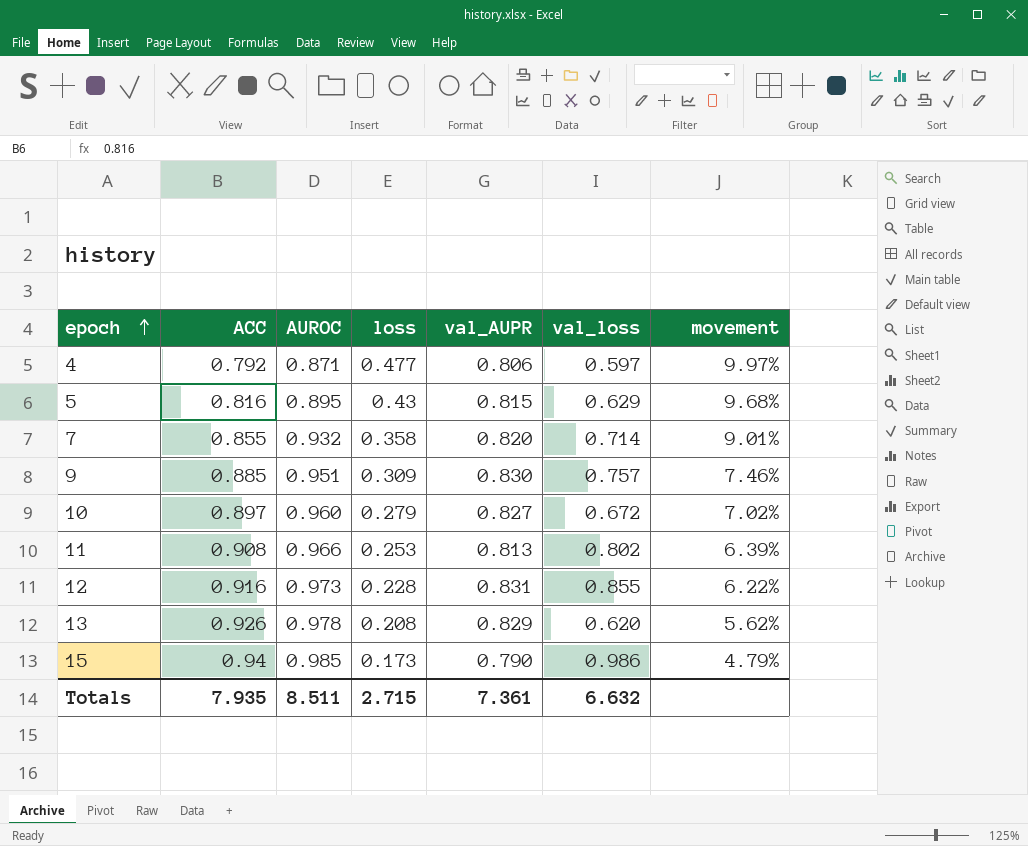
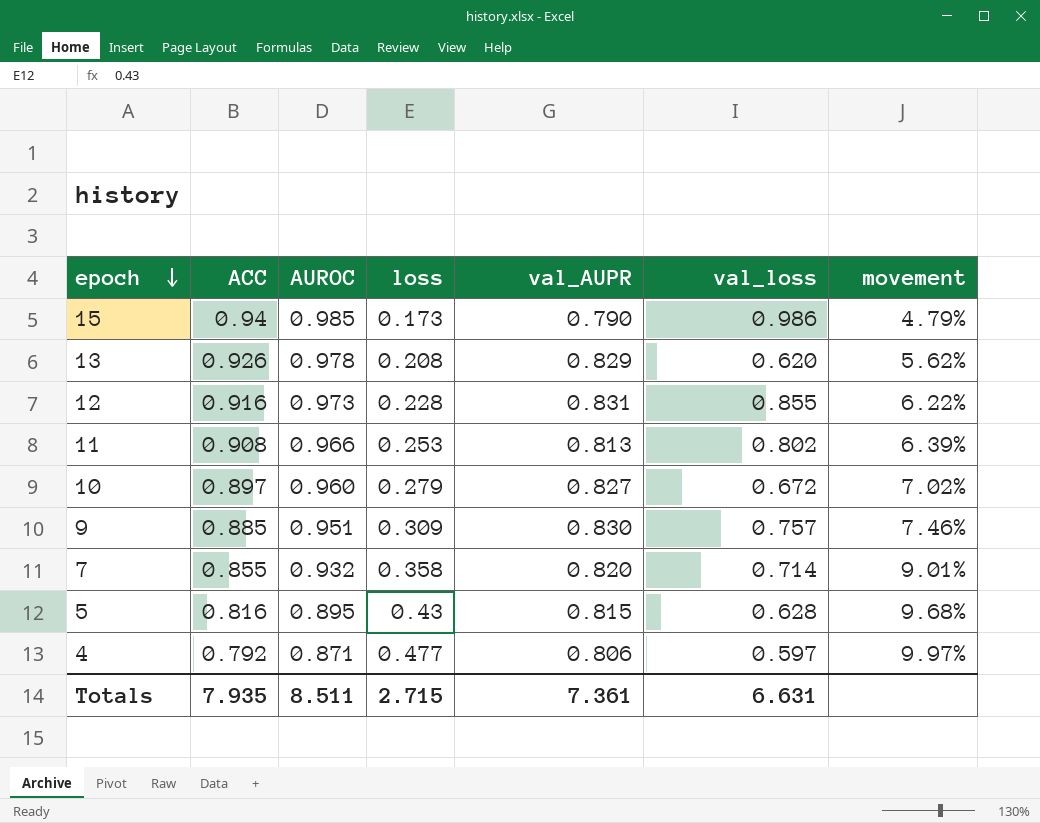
row order: epoch ascending -> epoch descending
5 | val_loss: 0.629 -> 0.628
Totals | val_loss: 6.632 -> 6.631

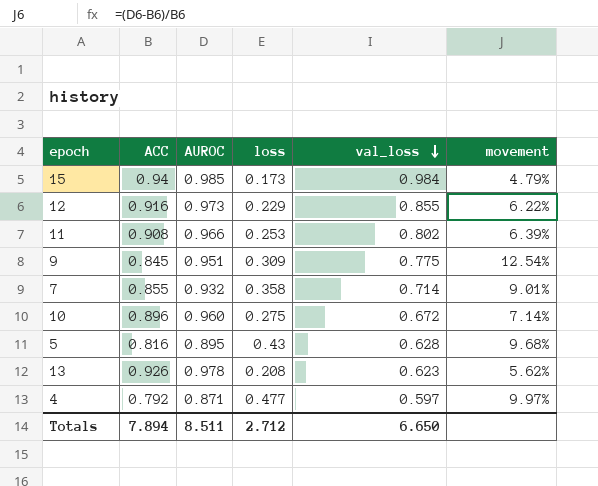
row order: epoch descending -> val_loss descending
column val_AUPR | position: 5 -> none
15 | val_loss: 0.986 -> 0.984
12 | loss: 0.228 -> 0.229
9 | ACC: 0.885 -> 0.845
9 | val_loss: 0.757 -> 0.775
9 | movement: 7.46% -> 12.54%
10 | ACC: 0.897 -> 0.896
10 | loss: 0.279 -> 0.275
10 | movement: 7.02% -> 7.14%
13 | val_loss: 0.620 -> 0.623
Totals | ACC: 7.935 -> 7.894
Totals | loss: 2.715 -> 2.712
Totals | val_loss: 6.631 -> 6.650

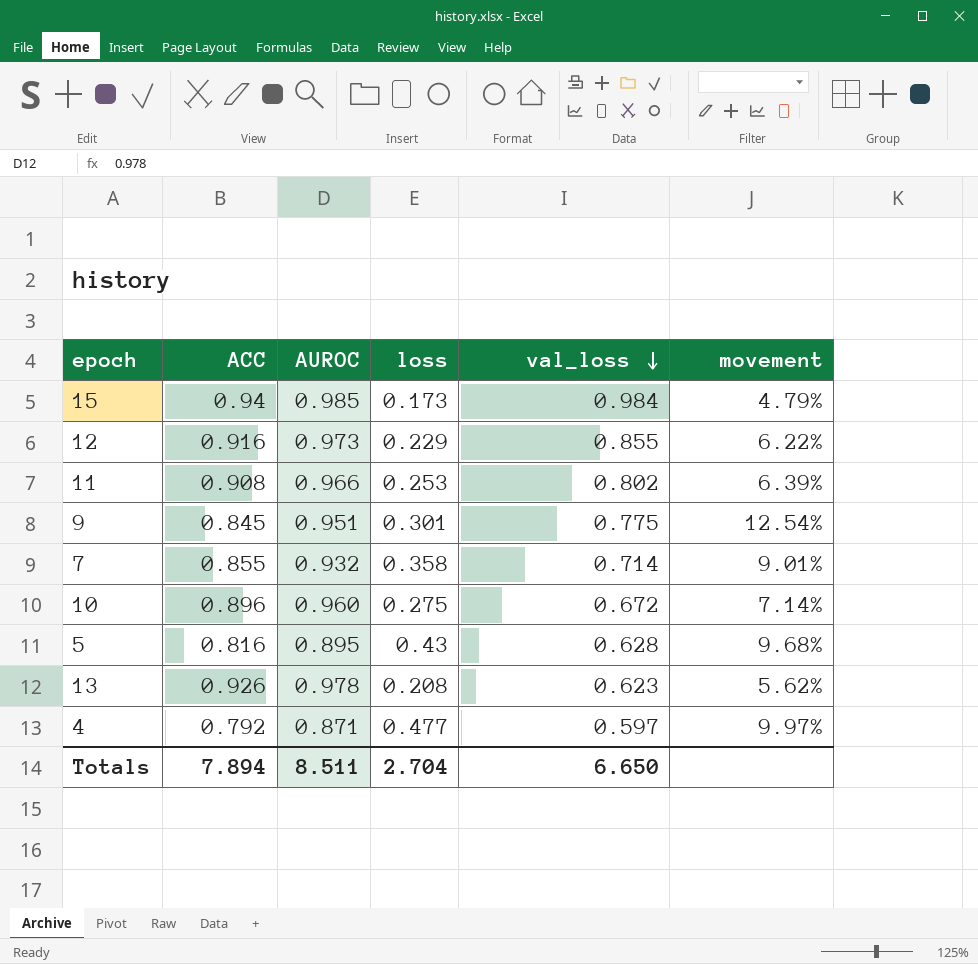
9 | loss: 0.309 -> 0.301
Totals | loss: 2.712 -> 2.704

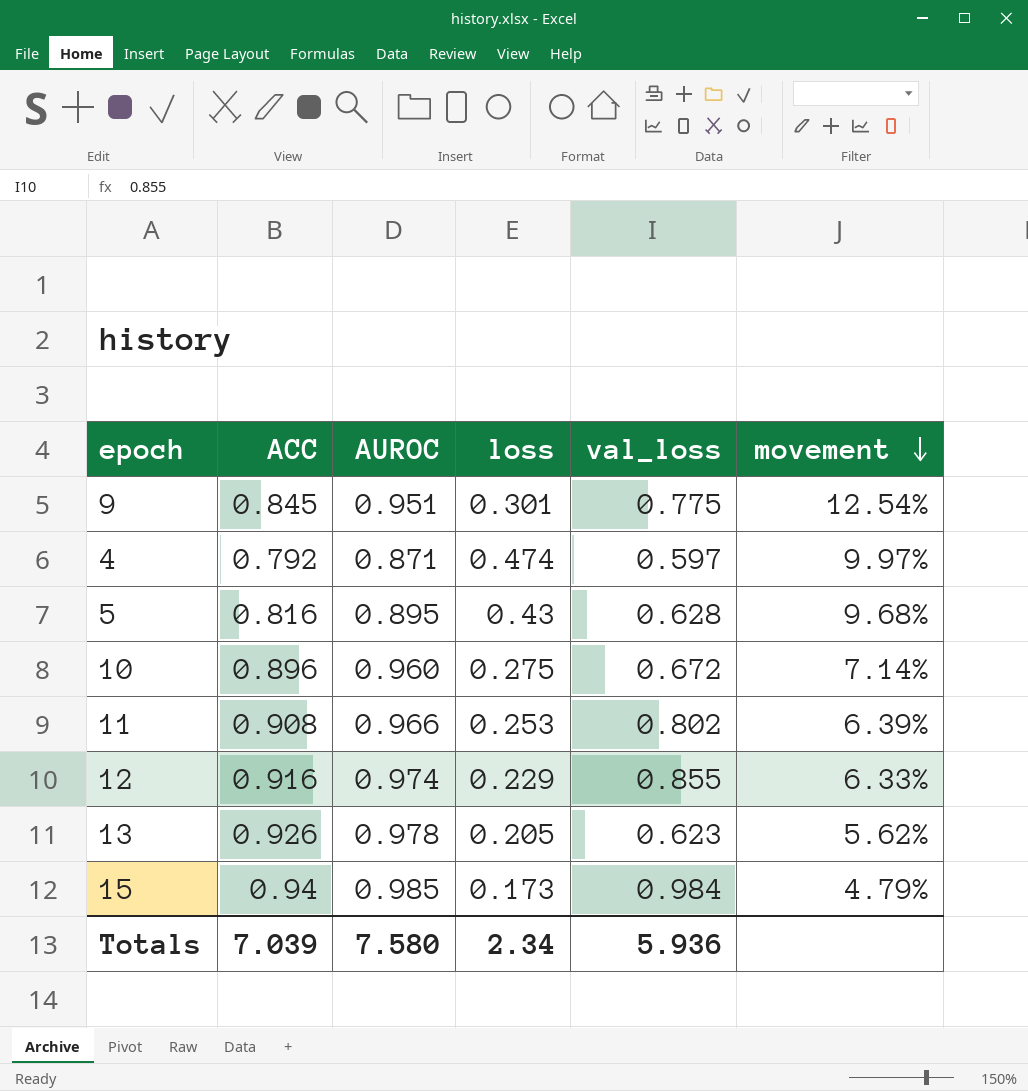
row order: val_loss descending -> movement descending
row 7: 0.855 | 0.932 | 0.358 | 0.714 | 9.01% -> none
4 | loss: 0.477 -> 0.474
12 | AUROC: 0.973 -> 0.974
12 | movement: 6.22% -> 6.33%
13 | loss: 0.208 -> 0.205
Totals | ACC: 7.894 -> 7.039
Totals | AUROC: 8.511 -> 7.580
Totals | loss: 2.704 -> 2.34
Totals | val_loss: 6.650 -> 5.936

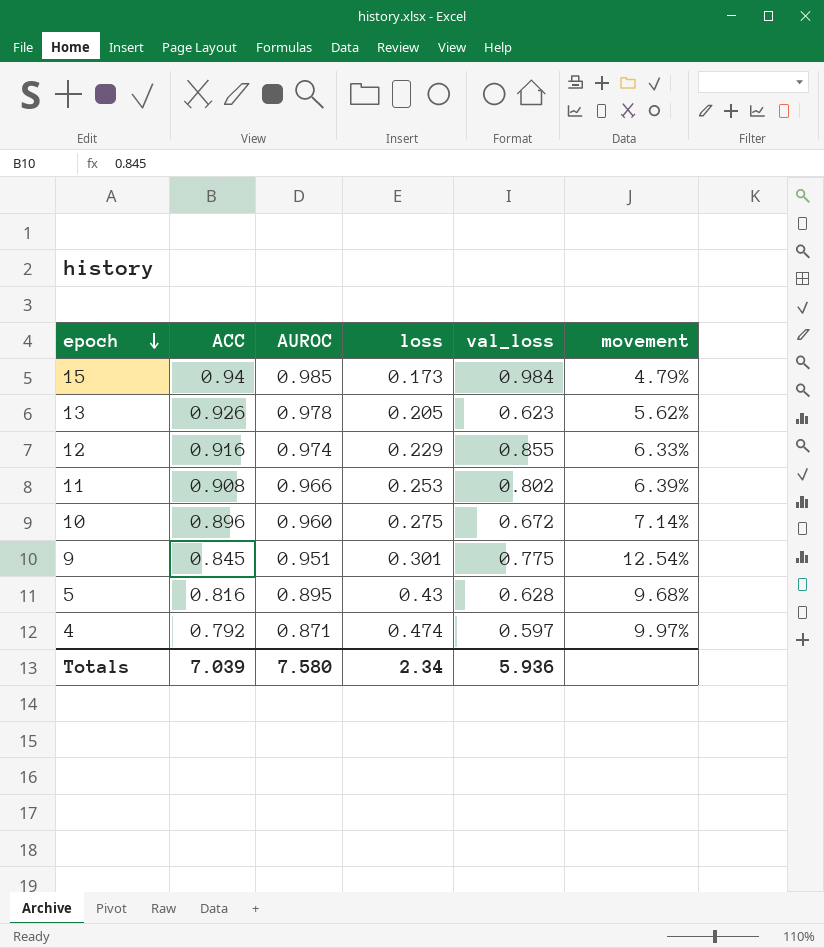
row order: movement descending -> epoch descending

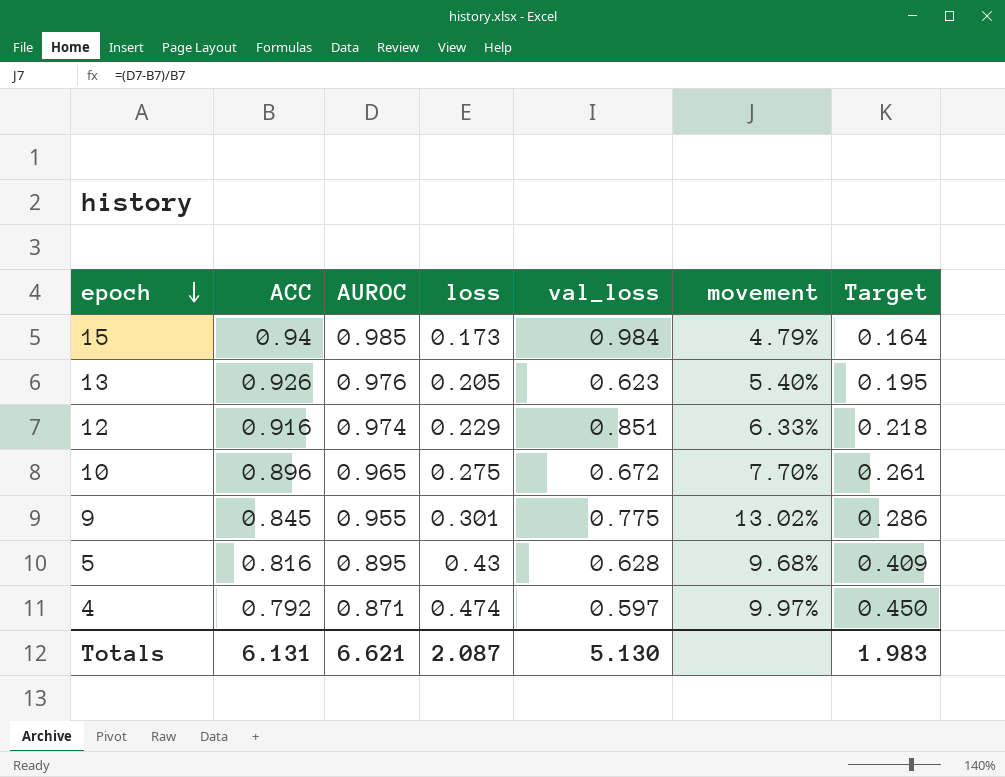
column Target | formula: none -> [loss] * 0.95
row 11: 0.908 | 0.966 | 0.253 | 0.802 | 6.39% -> none
13 | AUROC: 0.978 -> 0.976
13 | movement: 5.62% -> 5.40%
12 | val_loss: 0.855 -> 0.851
10 | AUROC: 0.960 -> 0.965
10 | movement: 7.14% -> 7.70%
9 | AUROC: 0.951 -> 0.955
9 | movement: 12.54% -> 13.02%
Totals | ACC: 7.039 -> 6.131
Totals | AUROC: 7.580 -> 6.621
Totals | loss: 2.34 -> 2.087
Totals | val_loss: 5.936 -> 5.130

